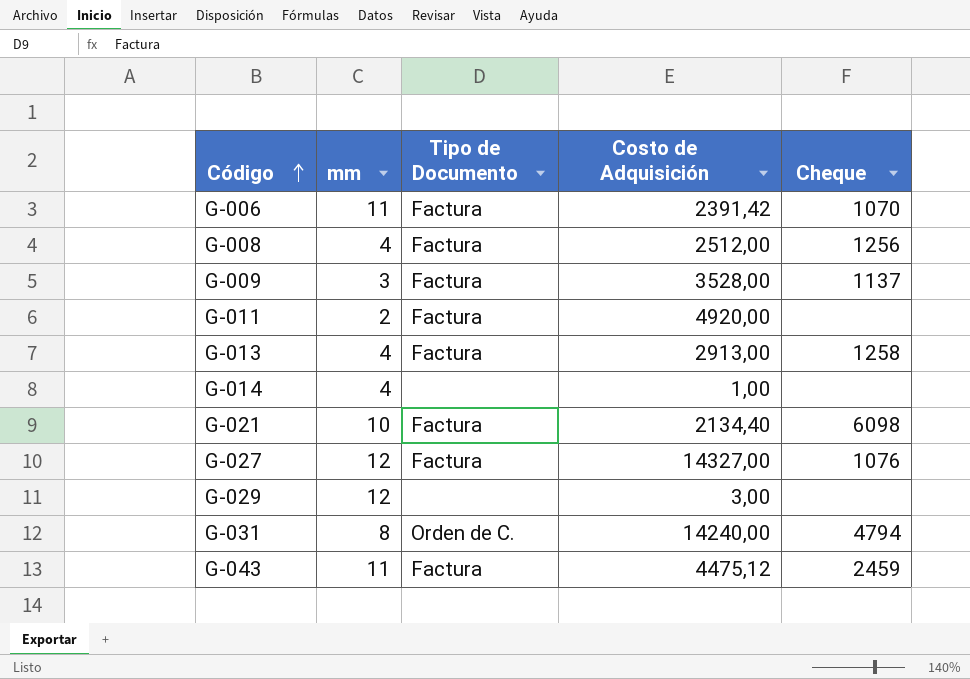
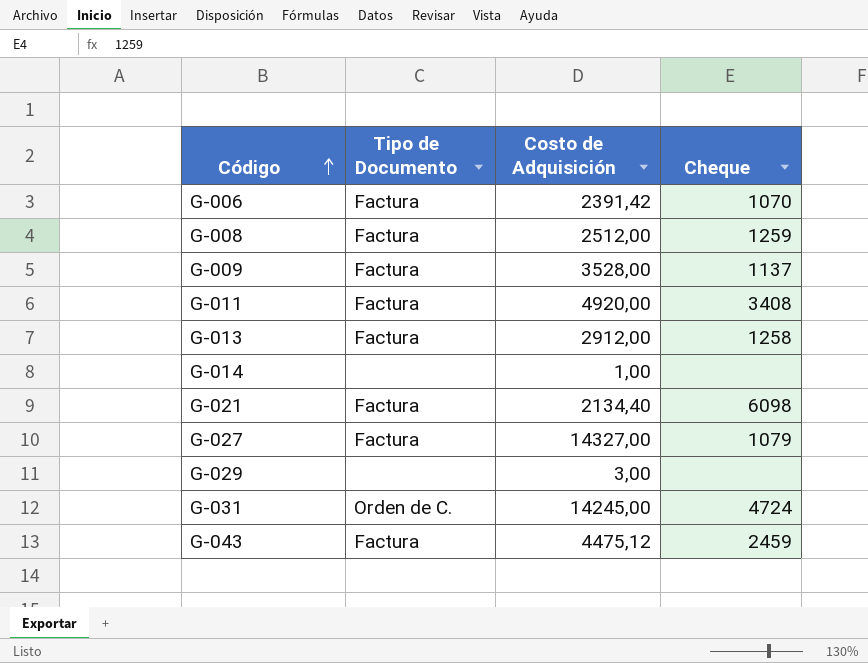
column mm | position: 2 -> none
G-008 | Cheque: 1256 -> 1259
G-011 | Cheque: none -> 3408
G-013 | Costo de Adquisición: 2913,00 -> 2912,00
G-027 | Cheque: 1076 -> 1079
G-031 | Costo de Adquisición: 14240,00 -> 14245,00
G-031 | Cheque: 4794 -> 4724

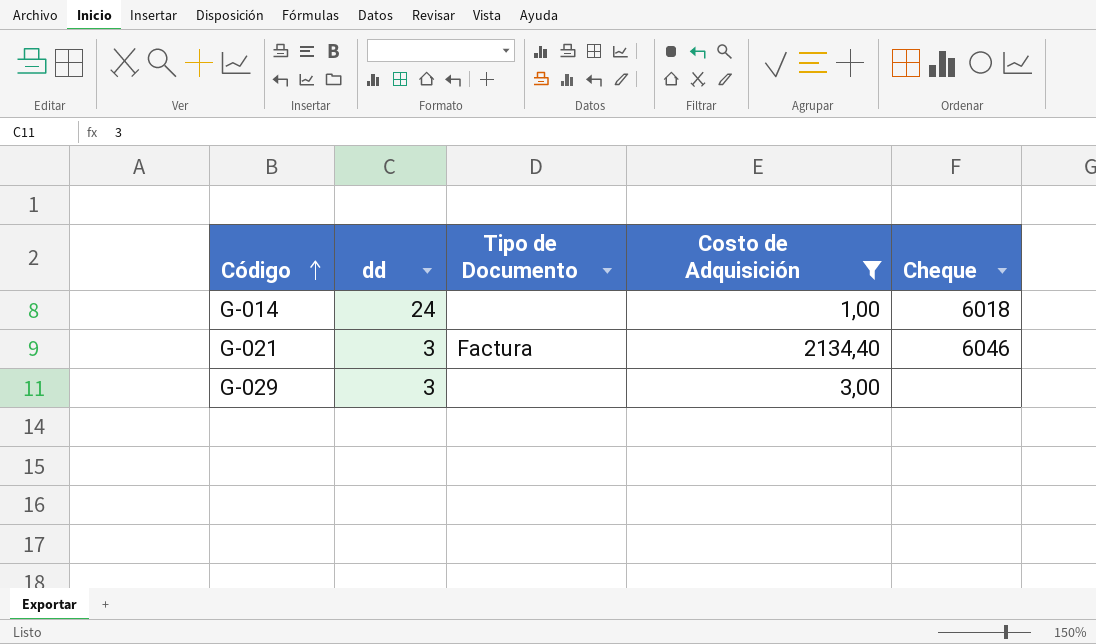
filter: none -> Costo de Adquisición <= 2134,40
column dd | position: none -> 2
G-014 | Cheque: none -> 6018
G-021 | Cheque: 6098 -> 6046

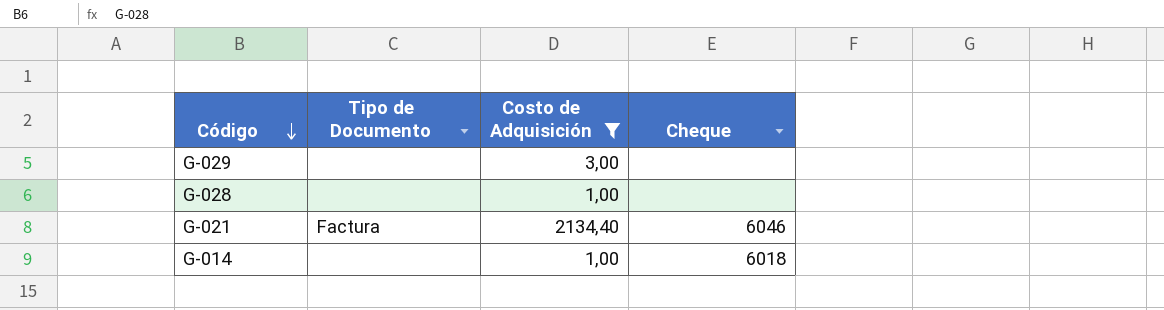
row order: Código ascending -> Código descending
column dd | position: 2 -> none
row G-028: none -> none | 1,00 | none

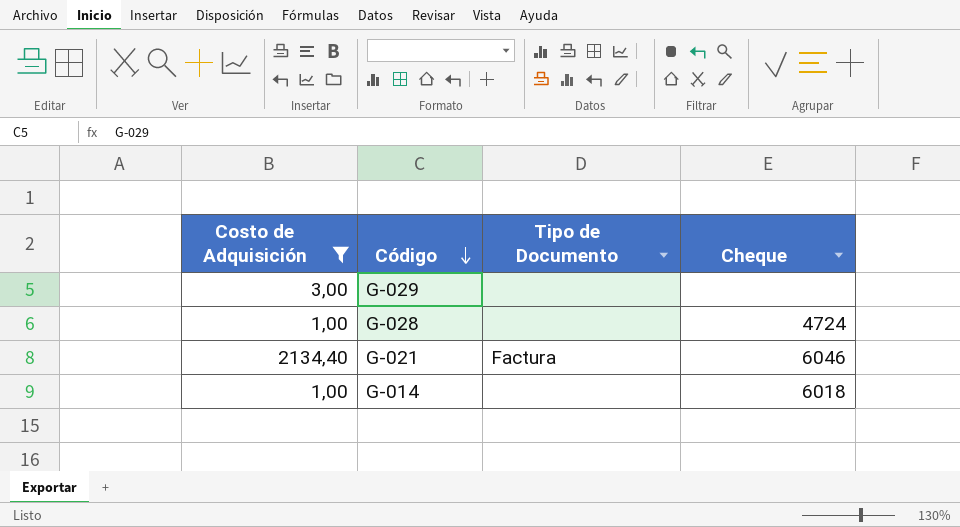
column Costo de Adquisición | position: 3 -> 1
G-028 | Cheque: none -> 4724

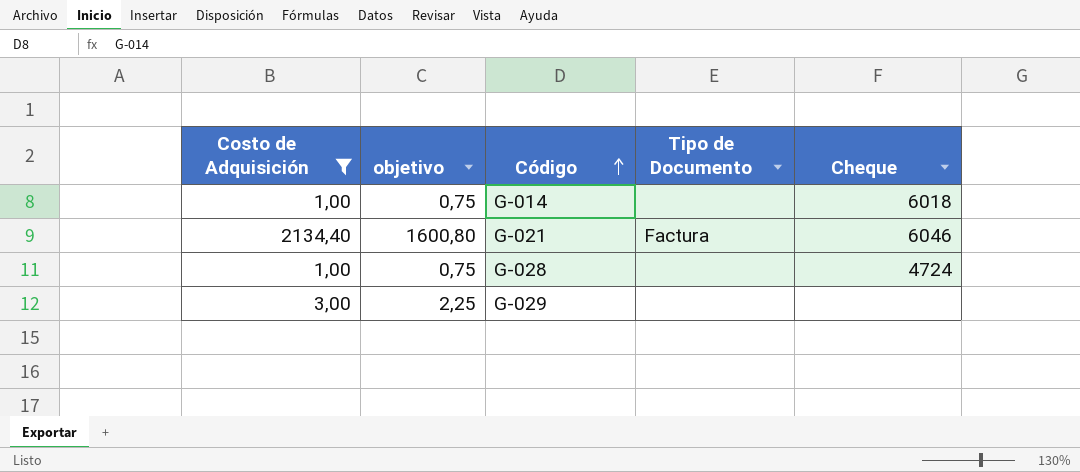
row order: Código descending -> Código ascending
column objetivo | formula: none -> [Costo de Adquisición] * 0,75

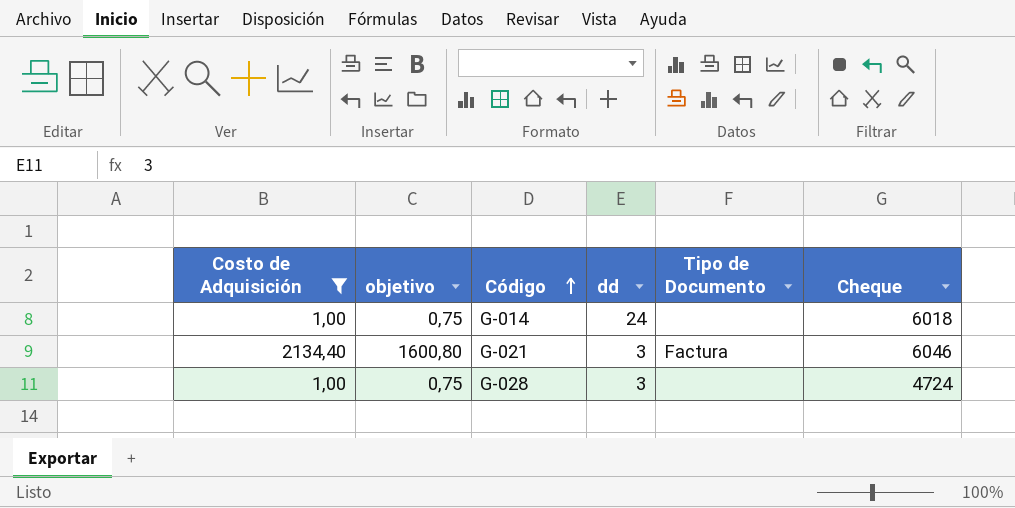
column dd | position: none -> 4
row G-029: 3,00 | 2,25 | none | none -> none

